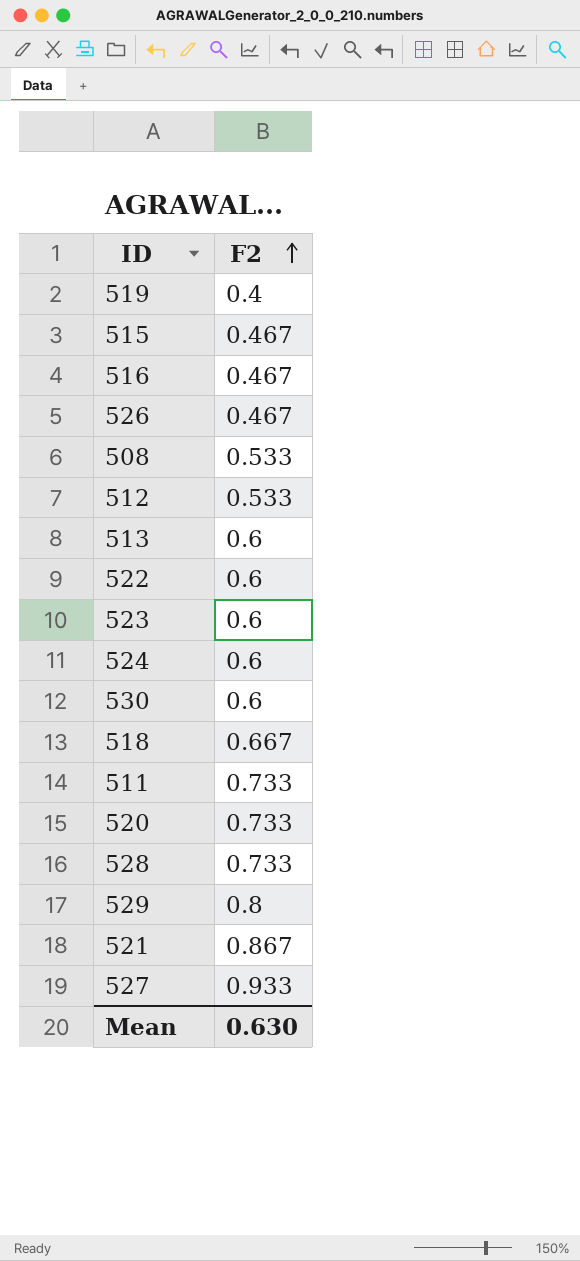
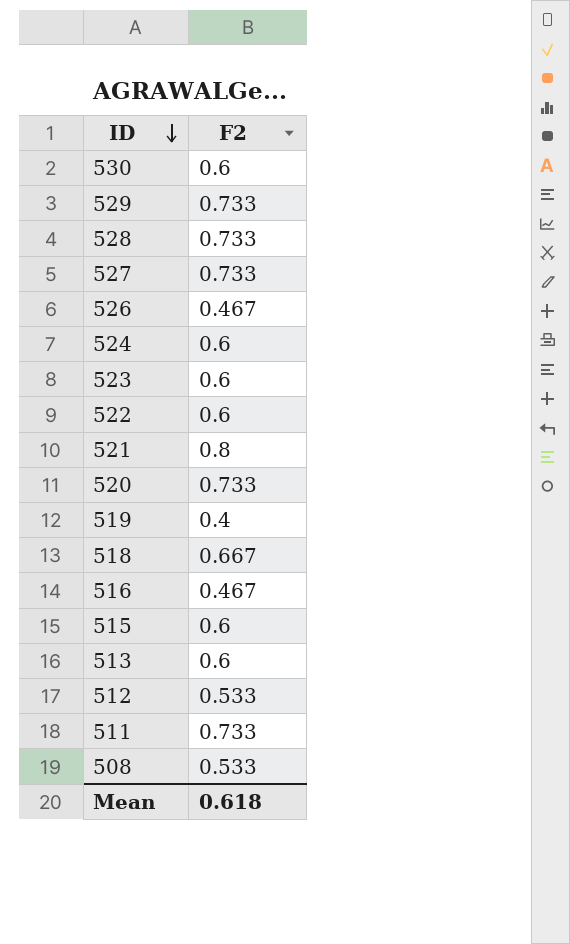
row order: F2 ascending -> ID descending
529 | F2: 0.8 -> 0.733
527 | F2: 0.933 -> 0.733
521 | F2: 0.867 -> 0.8
515 | F2: 0.467 -> 0.6
Mean | F2: 0.630 -> 0.618

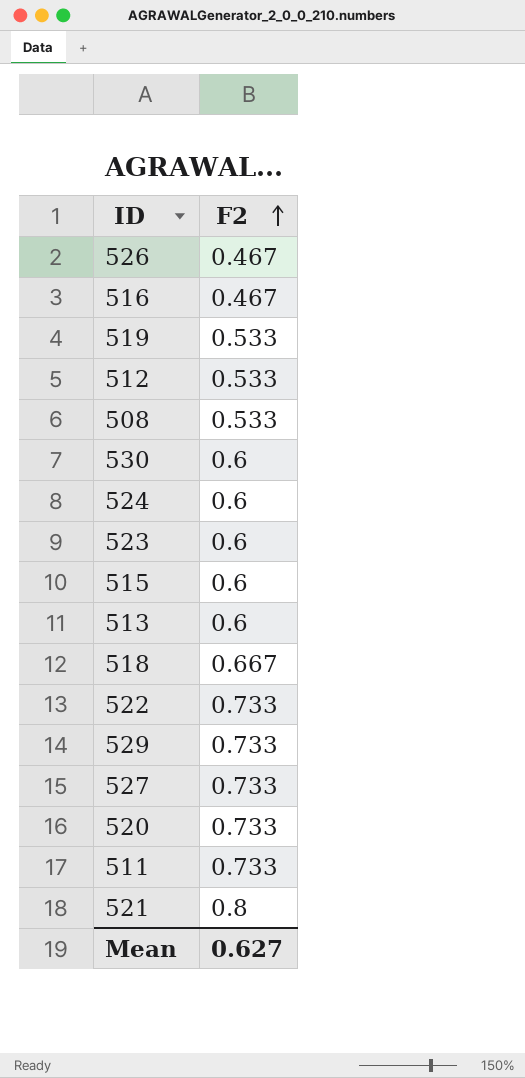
row order: ID descending -> F2 ascending
row 528: 0.733 -> none
519 | F2: 0.4 -> 0.533
522 | F2: 0.6 -> 0.733
Mean | F2: 0.618 -> 0.627

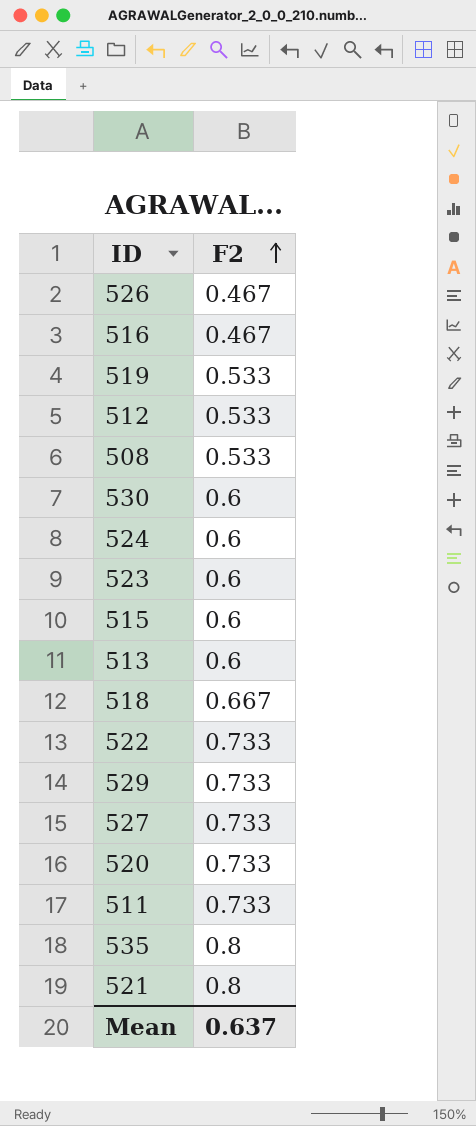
row 535: none -> 0.8
Mean | F2: 0.627 -> 0.637

